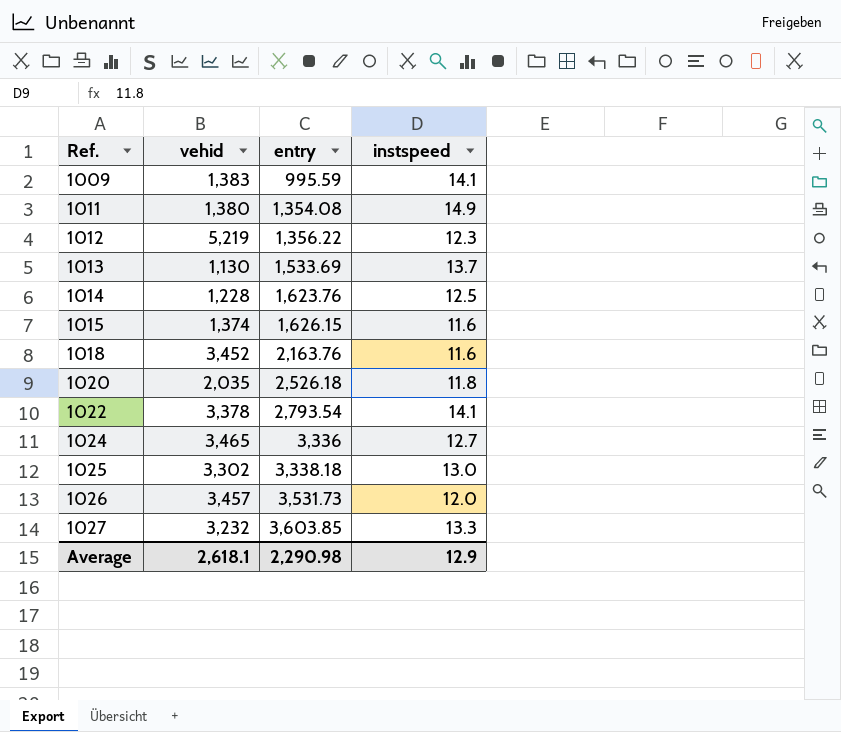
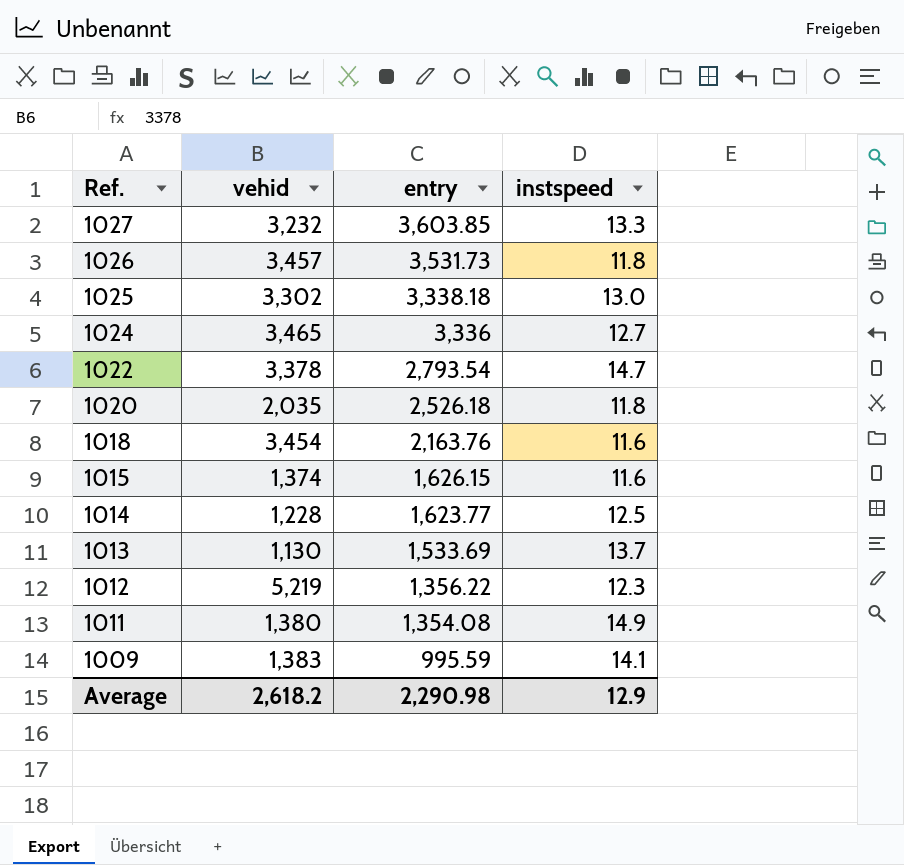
row order: Ref. ascending -> Ref. descending
1026 | instspeed: 12.0 -> 11.8
1022 | instspeed: 14.1 -> 14.7
1018 | vehid: 3,452 -> 3,454
1014 | entry: 1,623.76 -> 1,623.77
Average | vehid: 2,618.1 -> 2,618.2

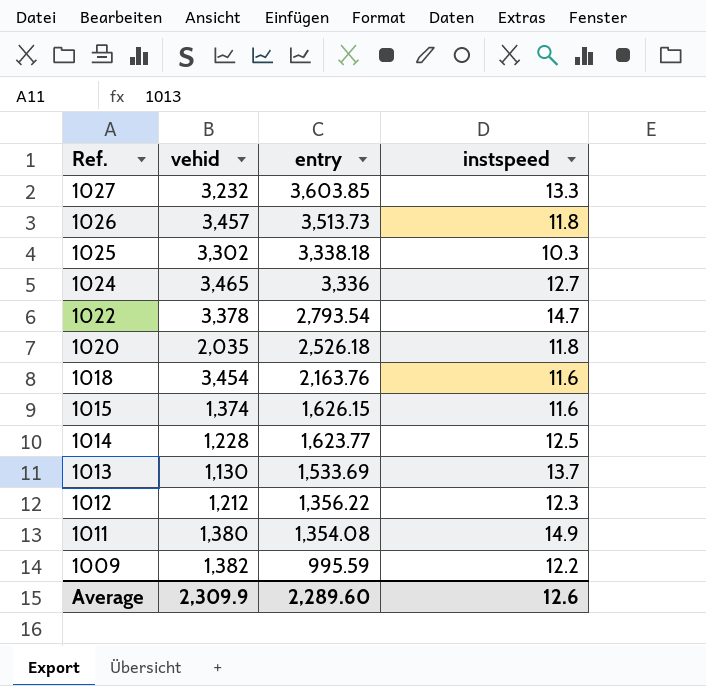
1026 | entry: 3,531.73 -> 3,513.73
1025 | instspeed: 13.0 -> 10.3
1012 | vehid: 5,219 -> 1,212
1009 | vehid: 1,383 -> 1,382
1009 | instspeed: 14.1 -> 12.2
Average | vehid: 2,618.2 -> 2,309.9
Average | entry: 2,290.98 -> 2,289.60
Average | instspeed: 12.9 -> 12.6

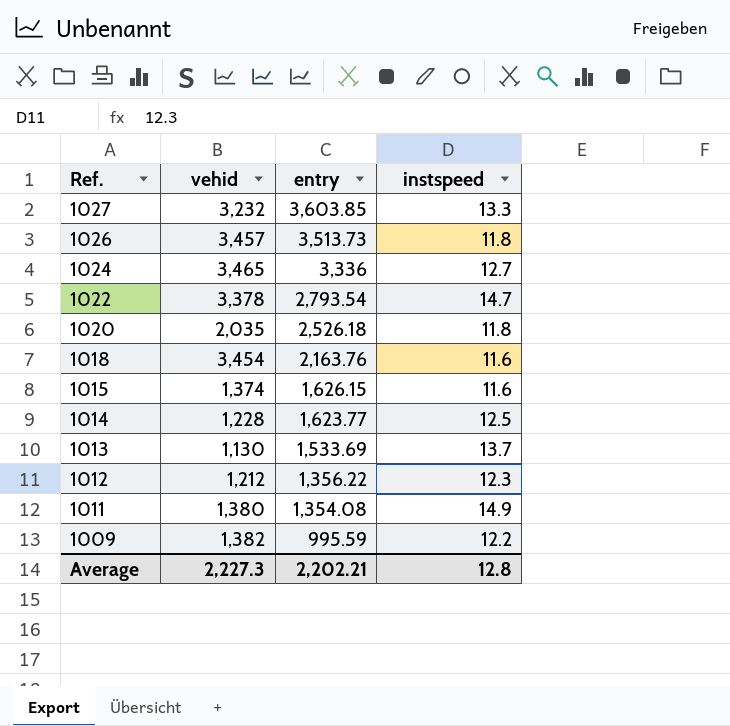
row 1025: 3,302 | 3,338.18 | 10.3 -> none
Average | vehid: 2,309.9 -> 2,227.3
Average | entry: 2,289.60 -> 2,202.21
Average | instspeed: 12.6 -> 12.8

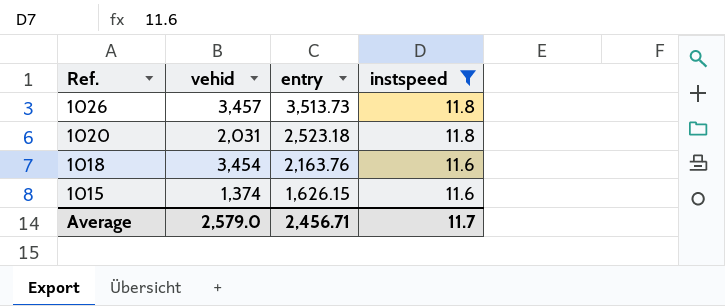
filter: none -> instspeed <= 11.8
1020 | vehid: 2,035 -> 2,031
1020 | entry: 2,526.18 -> 2,523.18
Average | vehid: 2,227.3 -> 2,579.0
Average | entry: 2,202.21 -> 2,456.71
Average | instspeed: 12.8 -> 11.7

